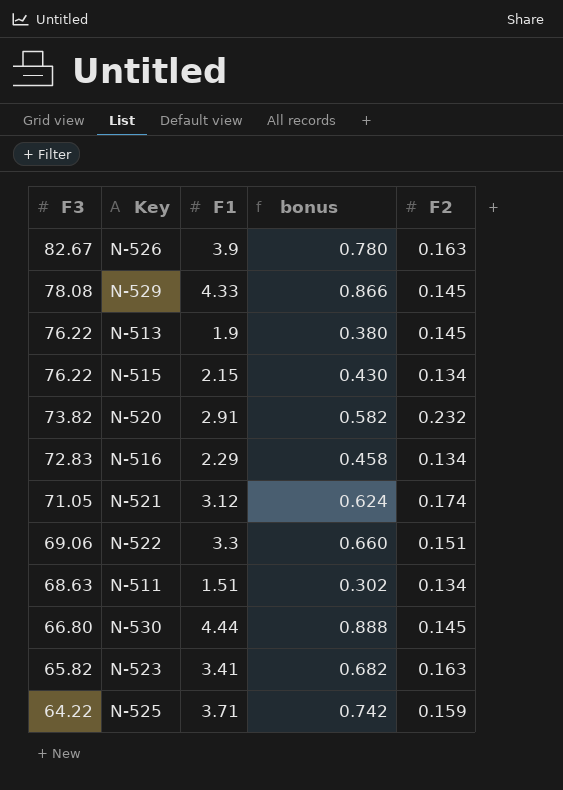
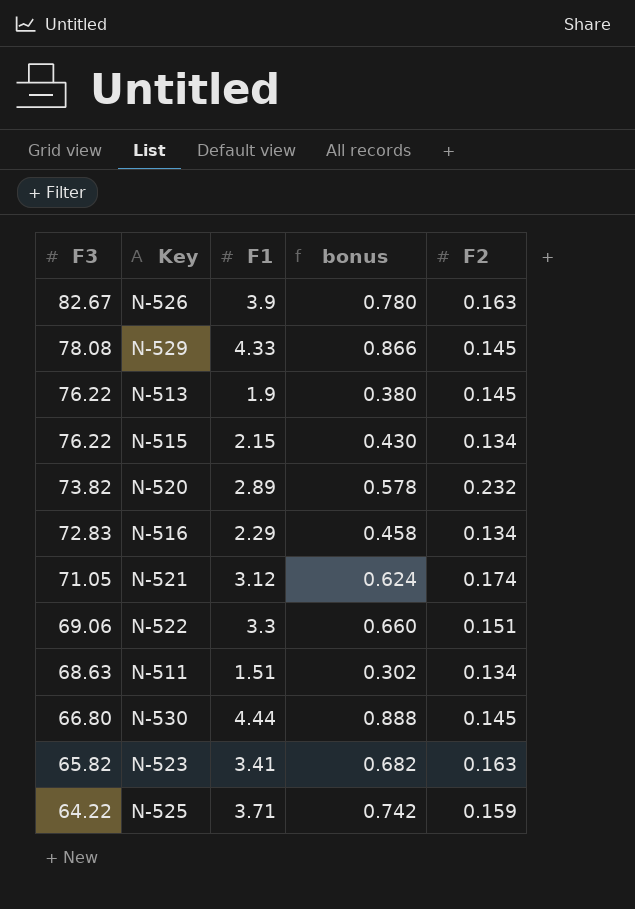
N-520 | F1: 2.91 -> 2.89
N-520 | bonus: 0.582 -> 0.578

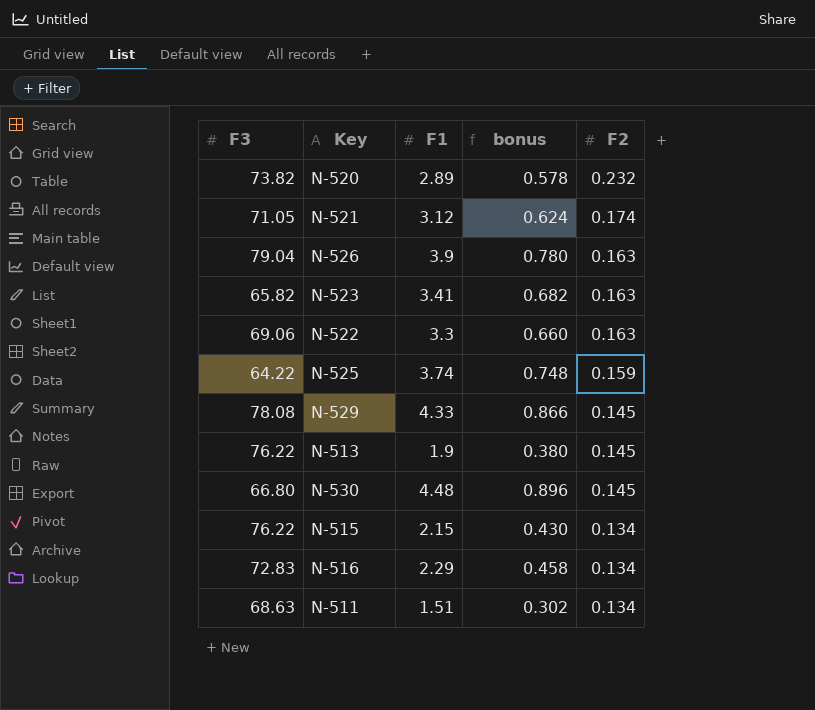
row order: F3 descending -> F2 descending
N-526 | F3: 82.67 -> 79.04
N-522 | F2: 0.151 -> 0.163
N-525 | F1: 3.71 -> 3.74
N-525 | bonus: 0.742 -> 0.748
N-530 | F1: 4.44 -> 4.48
N-530 | bonus: 0.888 -> 0.896

